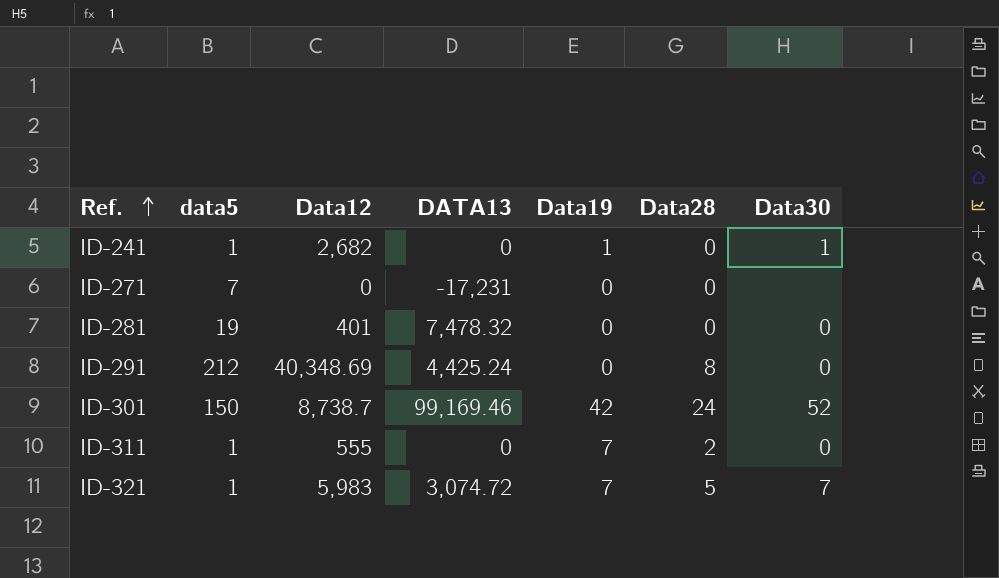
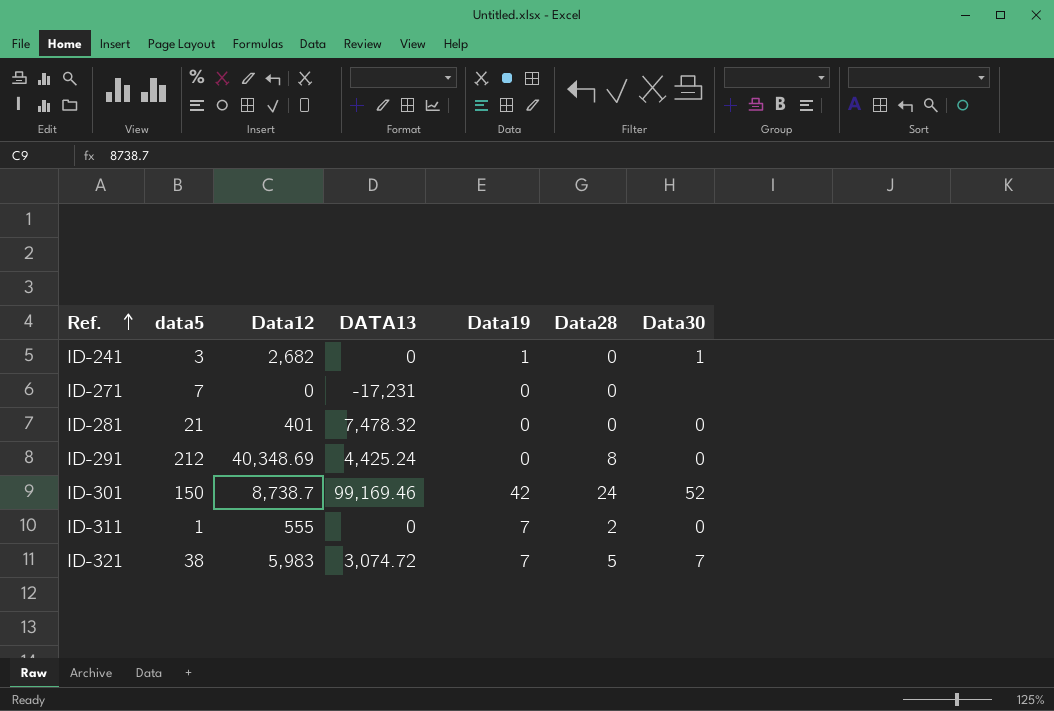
ID-241 | data5: 1 -> 3
ID-281 | data5: 19 -> 21
ID-321 | data5: 1 -> 38

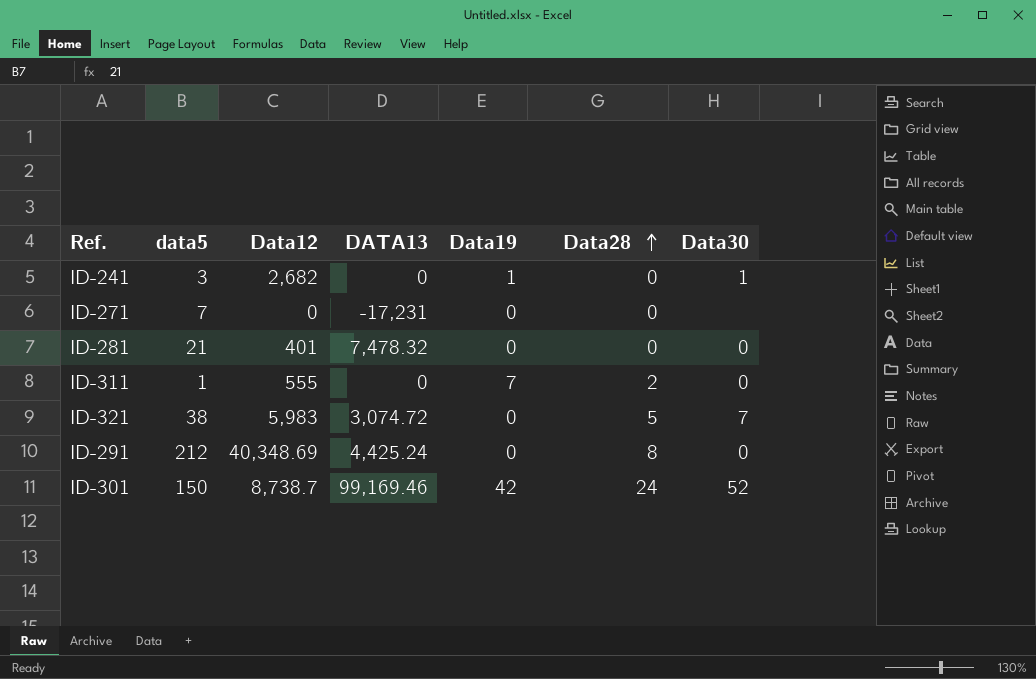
row order: Ref. ascending -> Data28 ascending
ID-321 | Data19: 7 -> 0

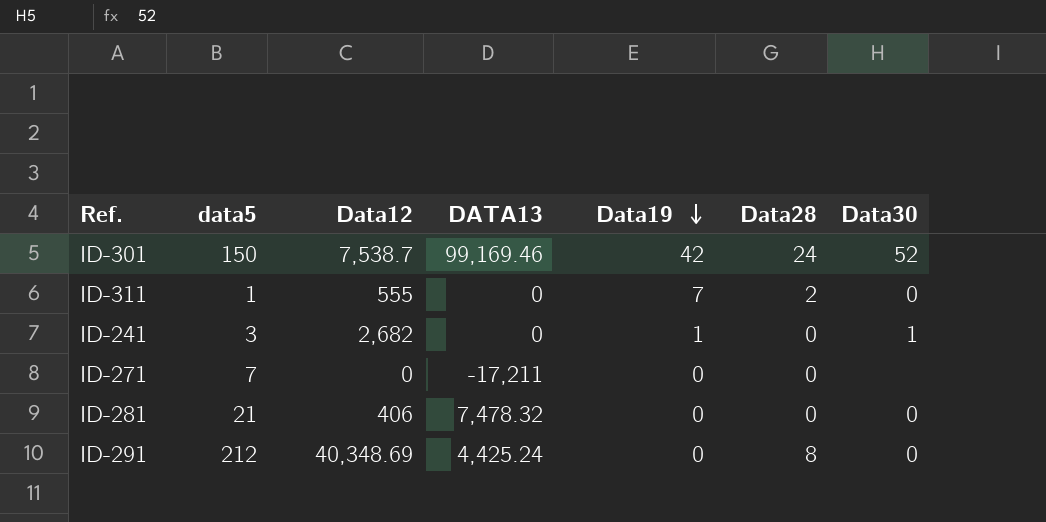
row order: Data28 ascending -> Data19 descending
row ID-321: 38 | 5,983 | 3,074.72 | 0 | 5 | 7 -> none
ID-301 | Data12: 8,738.7 -> 7,538.7
ID-271 | DATA13: -17,231 -> -17,211
ID-281 | Data12: 401 -> 406

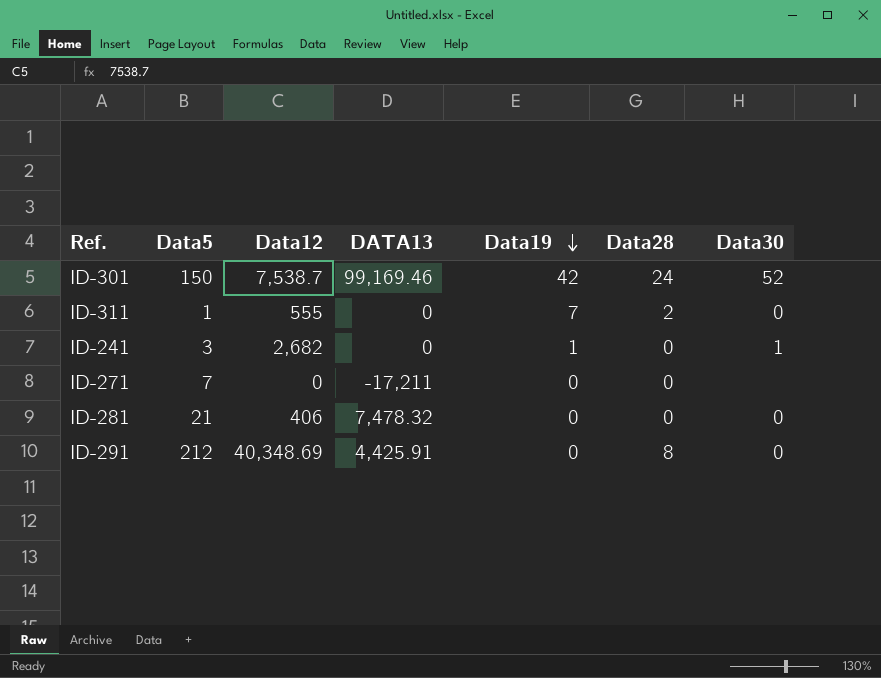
column name: data5 -> Data5
ID-291 | DATA13: 4,425.24 -> 4,425.91

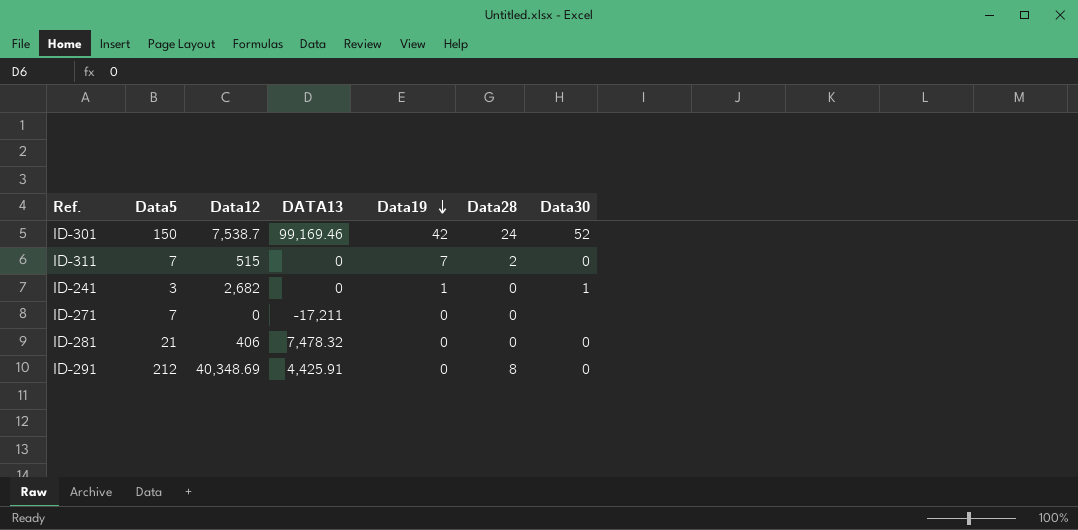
ID-311 | Data5: 1 -> 7
ID-311 | Data12: 555 -> 515

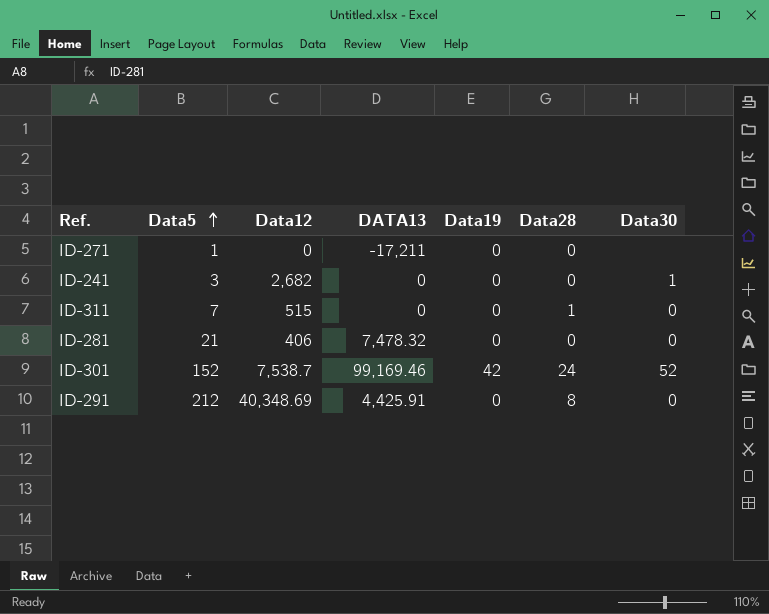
row order: Data19 descending -> Data5 ascending
ID-271 | Data5: 7 -> 1
ID-241 | Data19: 1 -> 0
ID-311 | Data19: 7 -> 0
ID-311 | Data28: 2 -> 1
ID-301 | Data5: 150 -> 152

